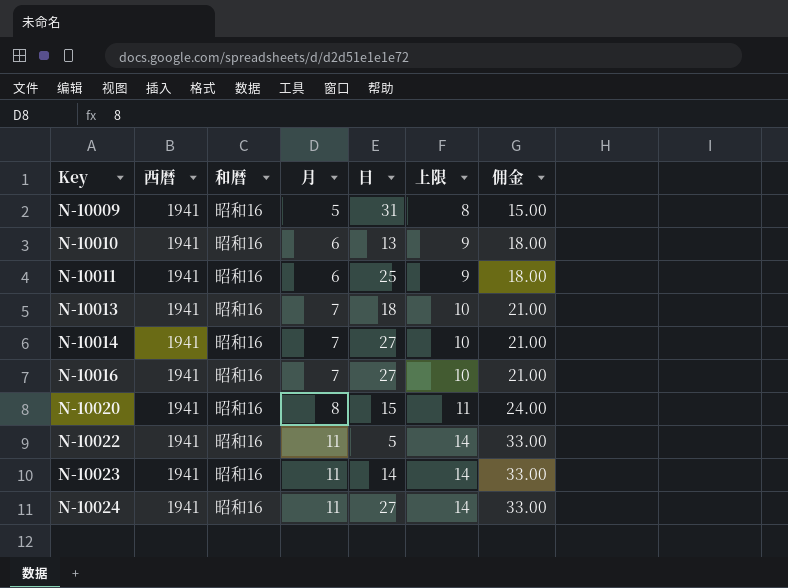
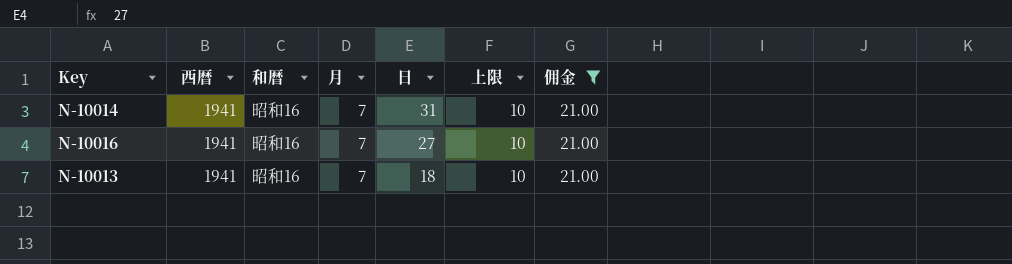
filter: none -> 佣金 = 21.00
row order: Key ascending -> 日 descending
N-10014 | 日: 27 -> 31

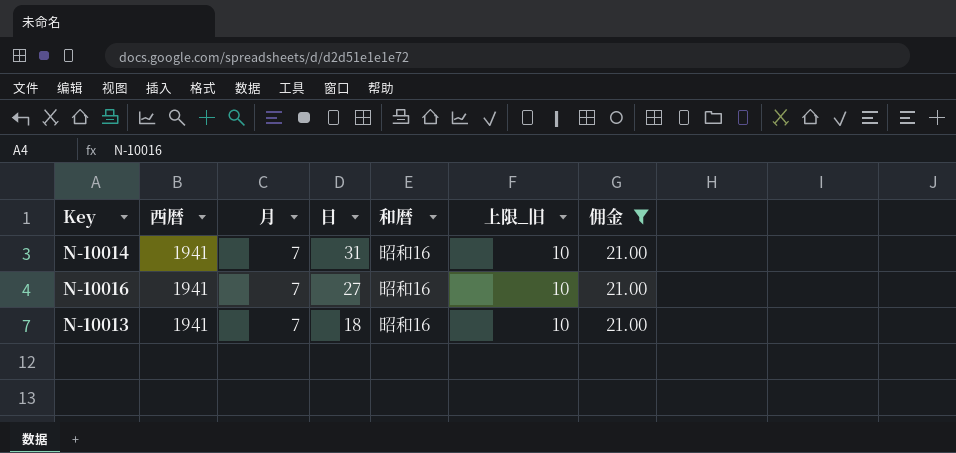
column 和暦 | position: 3 -> 5
column name: 上限 -> 上限_旧

